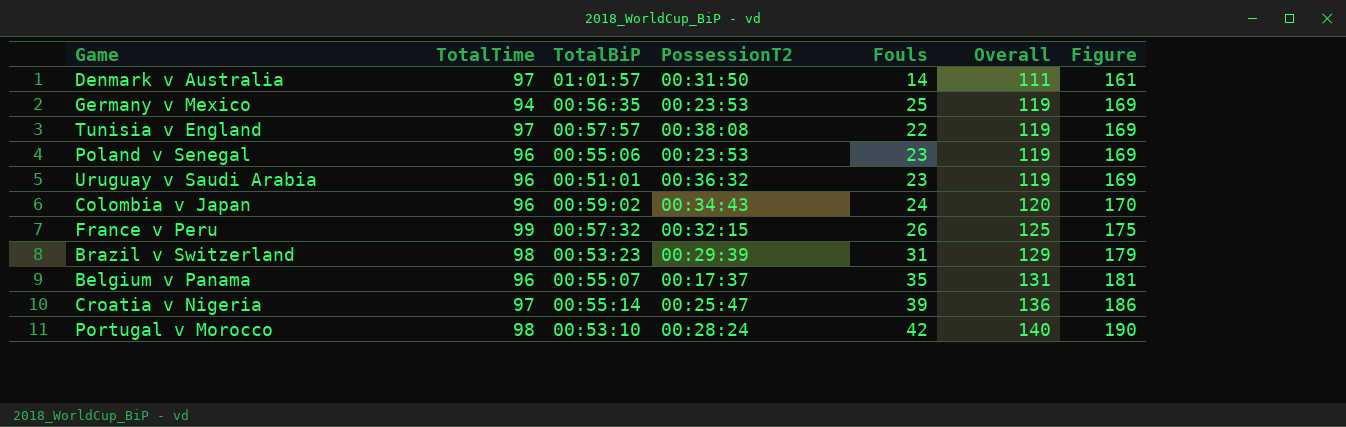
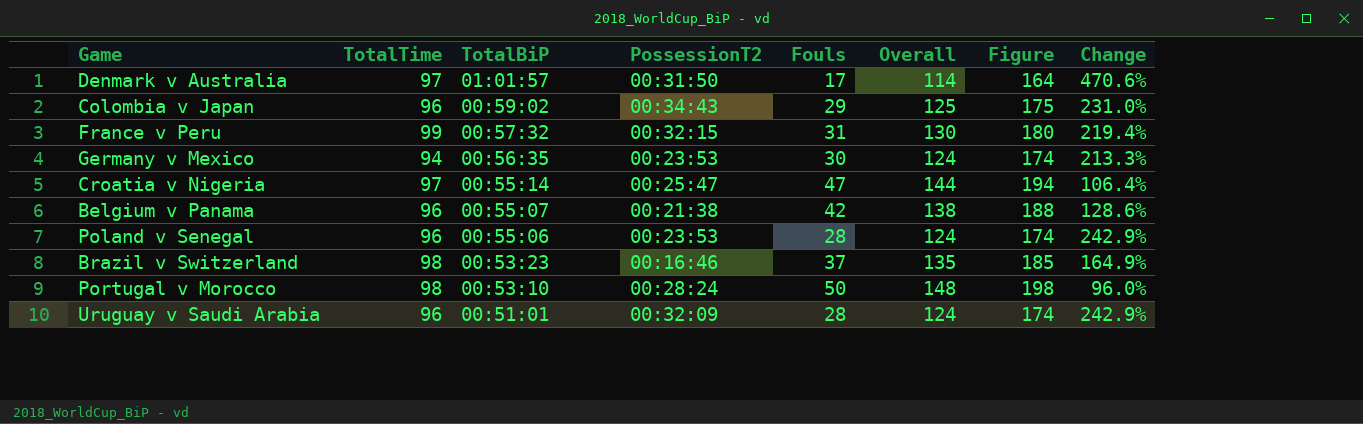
row order: Overall ascending -> TotalBiP descending
column Change | formula: none -> ([TotalTime] - [Fouls]) / [Fouls]
row Tunisia v England: 97 | 00:57:57 | 00:38:08 | 22 | 119 | 169 -> none
Denmark v Australia | Fouls: 14 -> 17
Denmark v Australia | Overall: 111 -> 114
Denmark v Australia | Figure: 161 -> 164
Colombia v Japan | Fouls: 24 -> 29
Colombia v Japan | Overall: 120 -> 125
Colombia v Japan | Figure: 170 -> 175
France v Peru | Fouls: 26 -> 31
France v Peru | Overall: 125 -> 130
France v Peru | Figure: 175 -> 180
Germany v Mexico | Fouls: 25 -> 30
Germany v Mexico | Overall: 119 -> 124
Germany v Mexico | Figure: 169 -> 174
Croatia v Nigeria | Fouls: 39 -> 47
Croatia v Nigeria | Overall: 136 -> 144
Croatia v Nigeria | Figure: 186 -> 194
Belgium v Panama | PossessionT2: 00:17:37 -> 00:21:38
Belgium v Panama | Fouls: 35 -> 42
Belgium v Panama | Overall: 131 -> 138
Belgium v Panama | Figure: 181 -> 188
Poland v Senegal | Fouls: 23 -> 28
Poland v Senegal | Overall: 119 -> 124
Poland v Senegal | Figure: 169 -> 174
Brazil v Switzerland | PossessionT2: 00:29:39 -> 00:16:46
Brazil v Switzerland | Fouls: 31 -> 37
Brazil v Switzerland | Overall: 129 -> 135
Brazil v Switzerland | Figure: 179 -> 185
Portugal v Morocco | Fouls: 42 -> 50
Portugal v Morocco | Overall: 140 -> 148
Portugal v Morocco | Figure: 190 -> 198
Uruguay v Saudi Arabia | PossessionT2: 00:36:32 -> 00:32:09
Uruguay v Saudi Arabia | Fouls: 23 -> 28
Uruguay v Saudi Arabia | Overall: 119 -> 124
Uruguay v Saudi Arabia | Figure: 169 -> 174

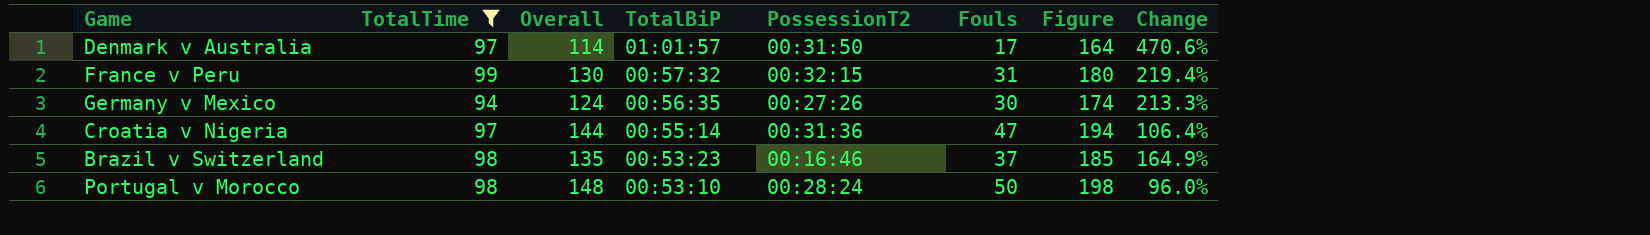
filter: none -> TotalTime != 96
column Overall | position: 6 -> 3
Germany v Mexico | PossessionT2: 00:23:53 -> 00:27:26
Croatia v Nigeria | PossessionT2: 00:25:47 -> 00:31:36

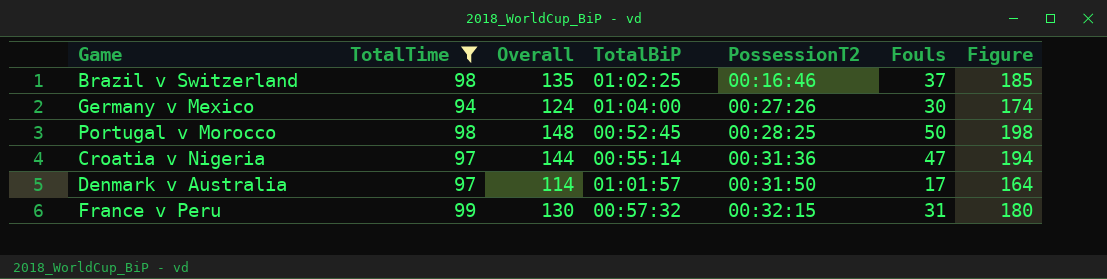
row order: TotalBiP descending -> PossessionT2 ascending
column Change | formula: ([TotalTime] - [Fouls]) / [Fouls] -> none
Brazil v Switzerland | TotalBiP: 00:53:23 -> 01:02:25
Germany v Mexico | TotalBiP: 00:56:35 -> 01:04:00
Portugal v Morocco | TotalBiP: 00:53:10 -> 00:52:45
Portugal v Morocco | PossessionT2: 00:28:24 -> 00:28:25

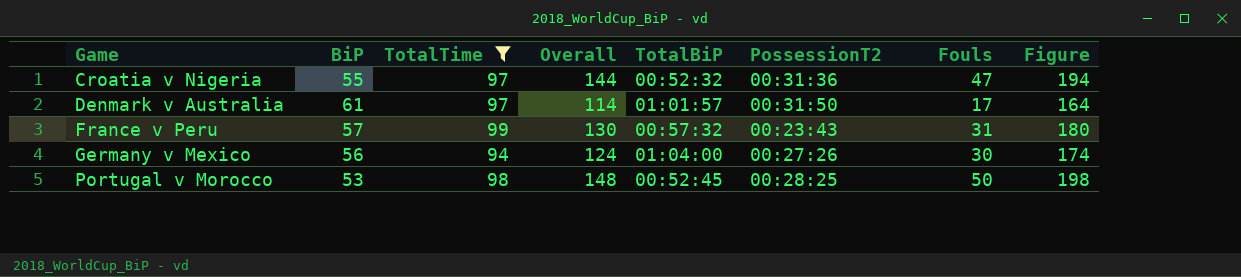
row order: PossessionT2 ascending -> Game ascending
column BiP | position: none -> 2
row Brazil v Switzerland: 98 | 135 | 01:02:25 | 00:16:46 | 37 | 185 -> none
Croatia v Nigeria | TotalBiP: 00:55:14 -> 00:52:32
France v Peru | PossessionT2: 00:32:15 -> 00:23:43

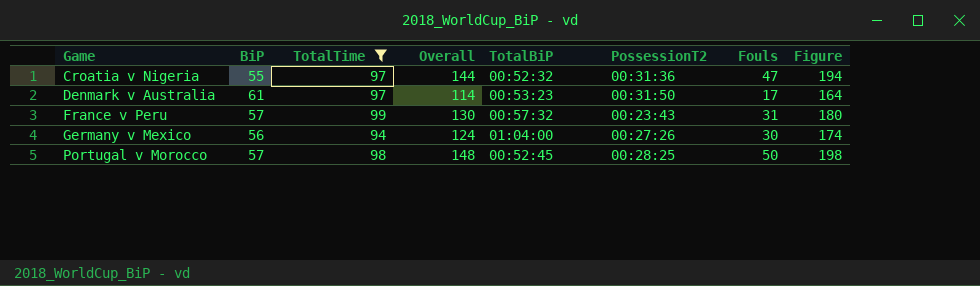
Denmark v Australia | TotalBiP: 01:01:57 -> 00:53:23
Portugal v Morocco | BiP: 53 -> 57

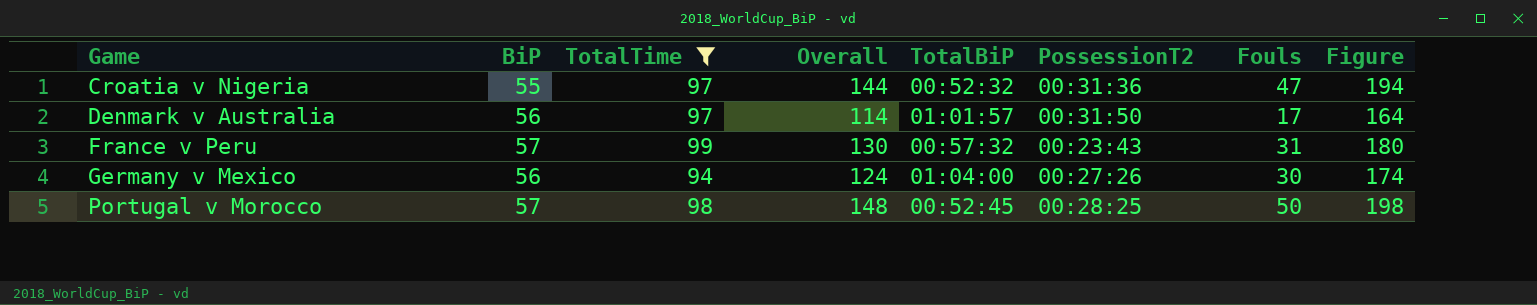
Denmark v Australia | BiP: 61 -> 56
Denmark v Australia | TotalBiP: 00:53:23 -> 01:01:57

